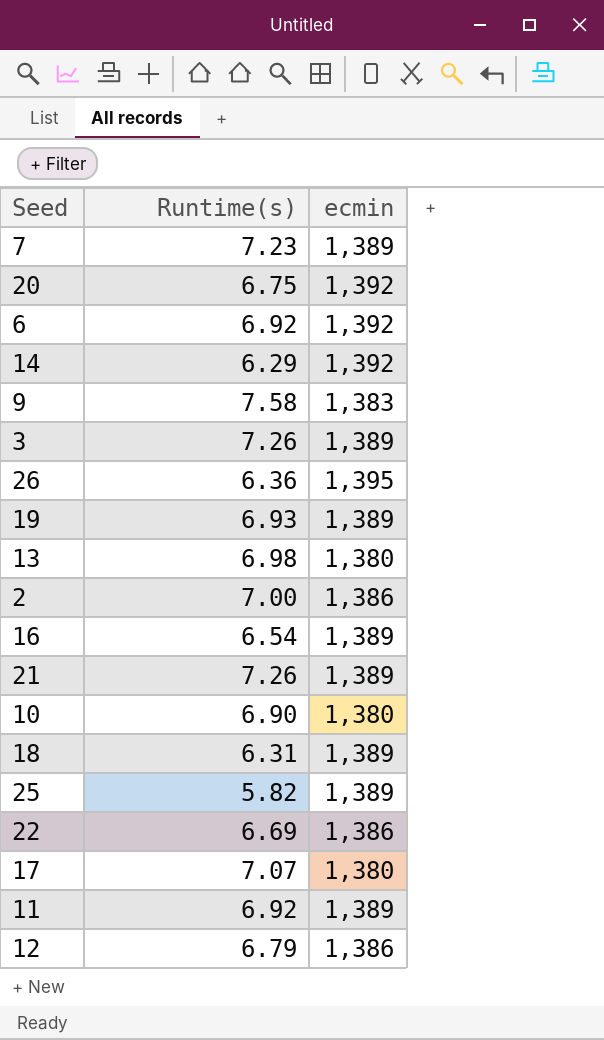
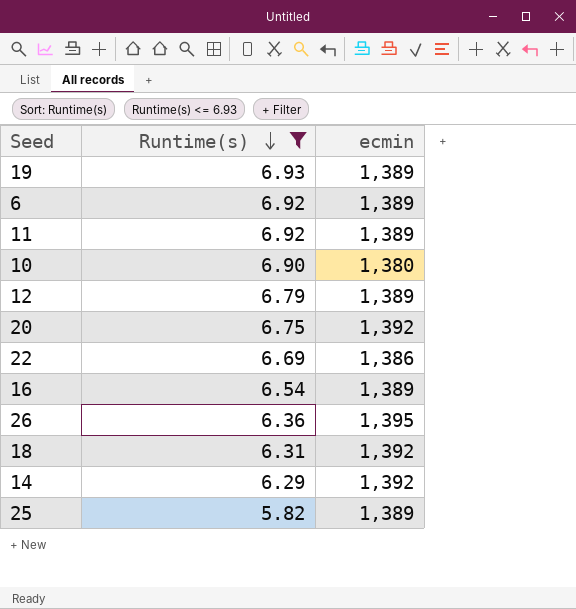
filter: none -> Runtime(s) <= 6.93
row order: none -> Runtime(s) descending
6 | ecmin: 1,392 -> 1,389
12 | ecmin: 1,386 -> 1,389
18 | ecmin: 1,389 -> 1,392

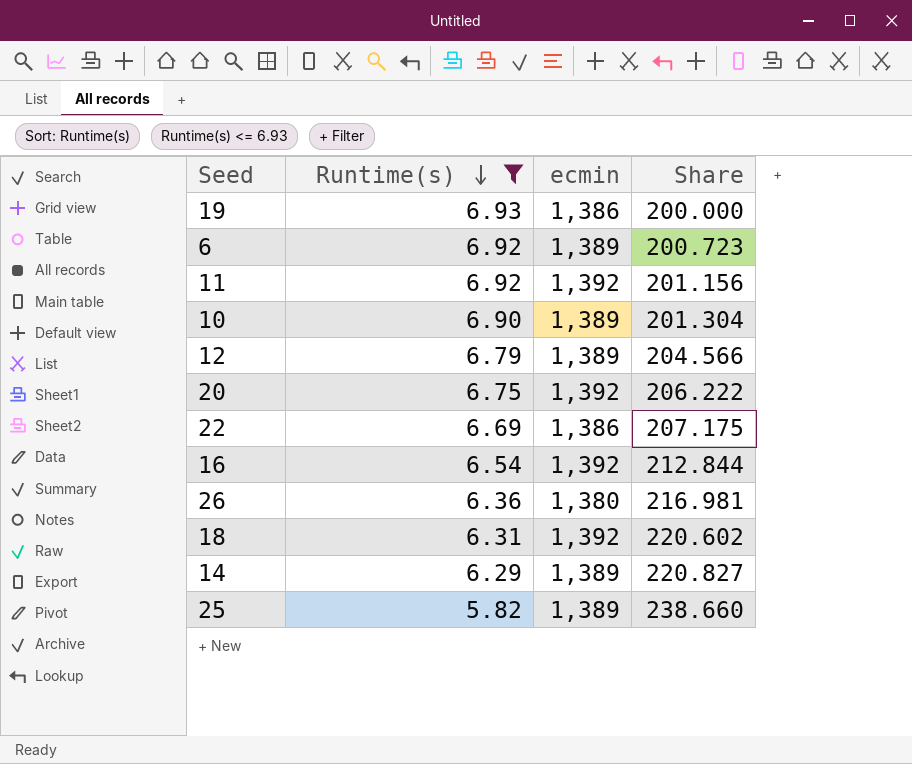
column Share | formula: none -> [ecmin] / [Runtime(s)]
19 | ecmin: 1,389 -> 1,386
11 | ecmin: 1,389 -> 1,392
10 | ecmin: 1,380 -> 1,389
16 | ecmin: 1,389 -> 1,392
26 | ecmin: 1,395 -> 1,380
14 | ecmin: 1,392 -> 1,389

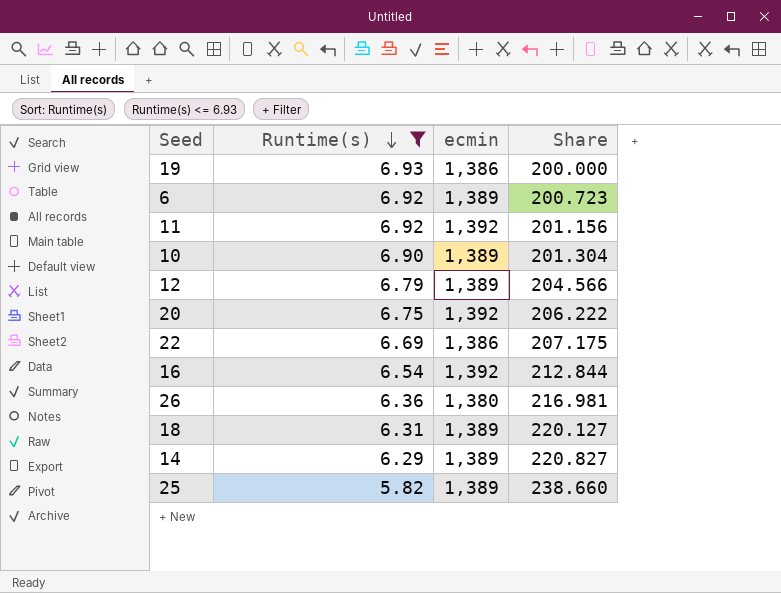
18 | ecmin: 1,392 -> 1,389
18 | Share: 220.602 -> 220.127

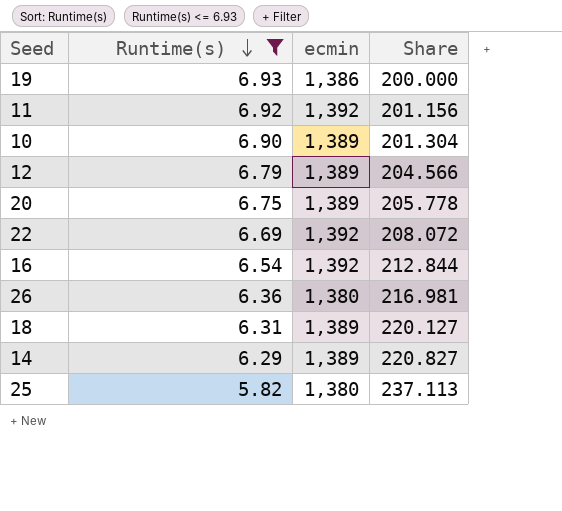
row 6: 6.92 | 1,389 | 200.723 -> none
20 | ecmin: 1,392 -> 1,389
20 | Share: 206.222 -> 205.778
22 | ecmin: 1,386 -> 1,392
22 | Share: 207.175 -> 208.072
25 | ecmin: 1,389 -> 1,380
25 | Share: 238.660 -> 237.113

